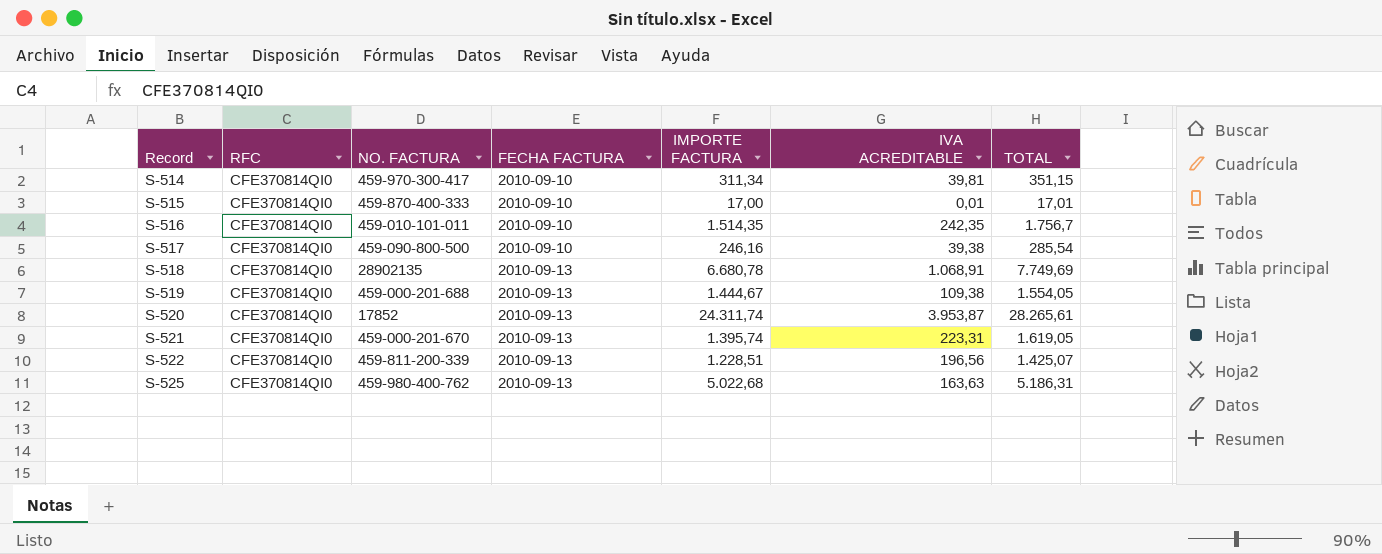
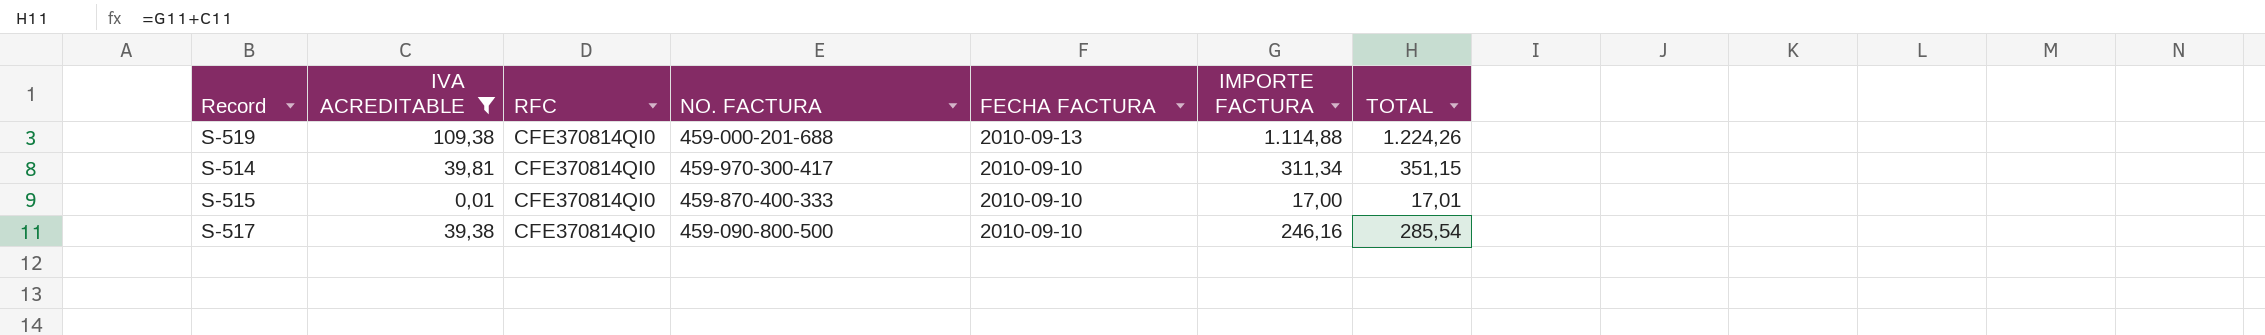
filter: none -> IVA ACREDITABLE <= 109,38
row order: Record ascending -> FECHA FACTURA descending
column IVA ACREDITABLE | position: 6 -> 2
S-519 | IMPORTE FACTURA: 1.444,67 -> 1.114,88
S-519 | TOTAL: 1.554,05 -> 1.224,26

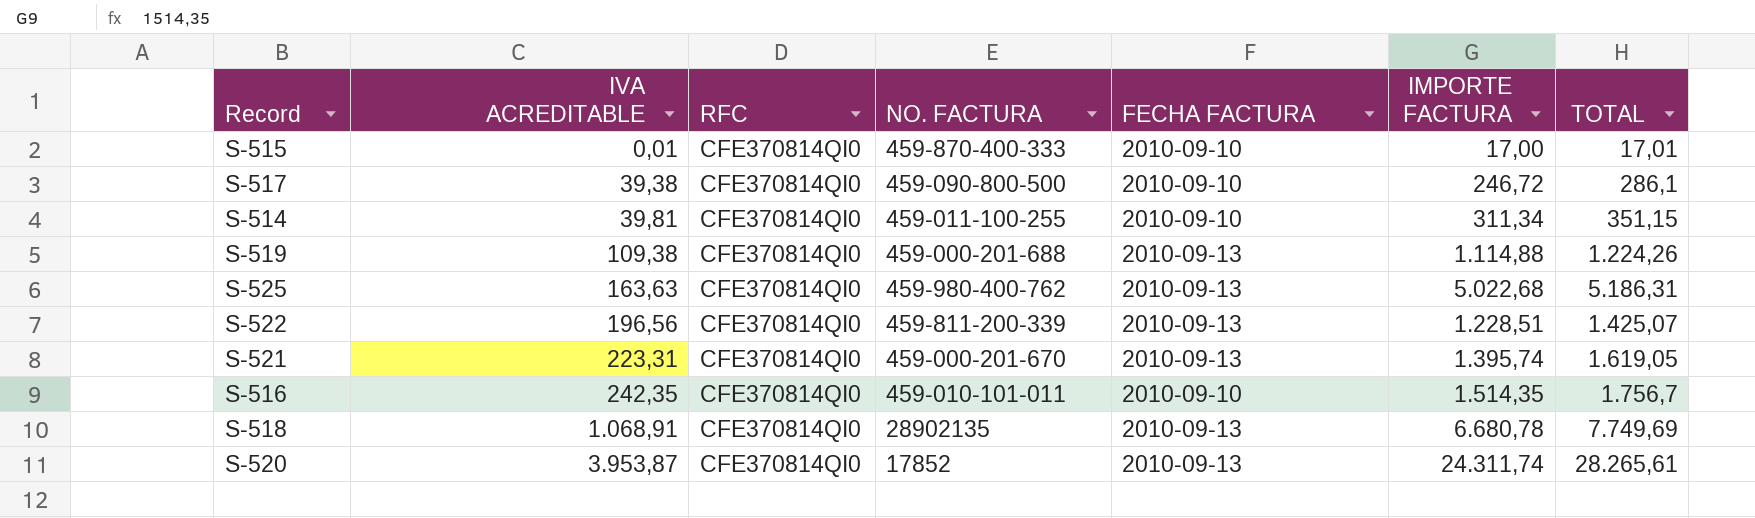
filter: IVA ACREDITABLE <= 109,38 -> none
row order: FECHA FACTURA descending -> IVA ACREDITABLE ascending
S-517 | IMPORTE FACTURA: 246,16 -> 246,72
S-517 | TOTAL: 285,54 -> 286,1
S-514 | NO. FACTURA: 459-970-300-417 -> 459-011-100-255

